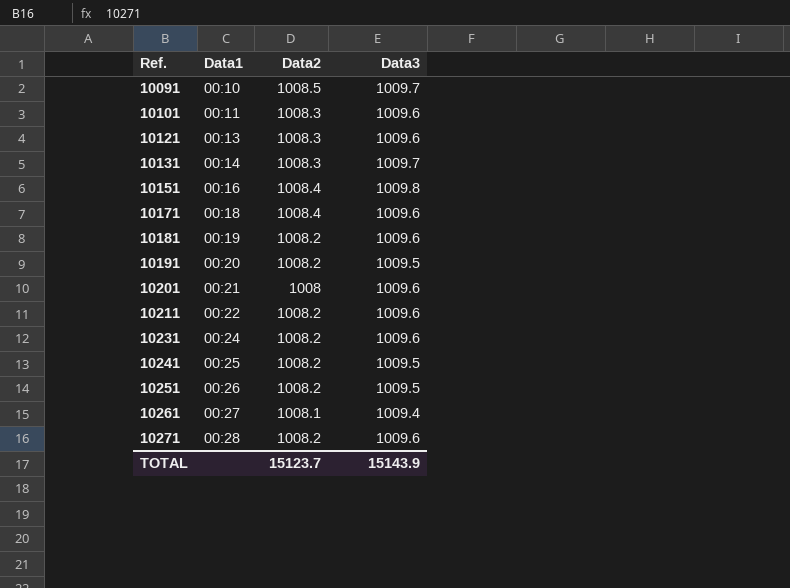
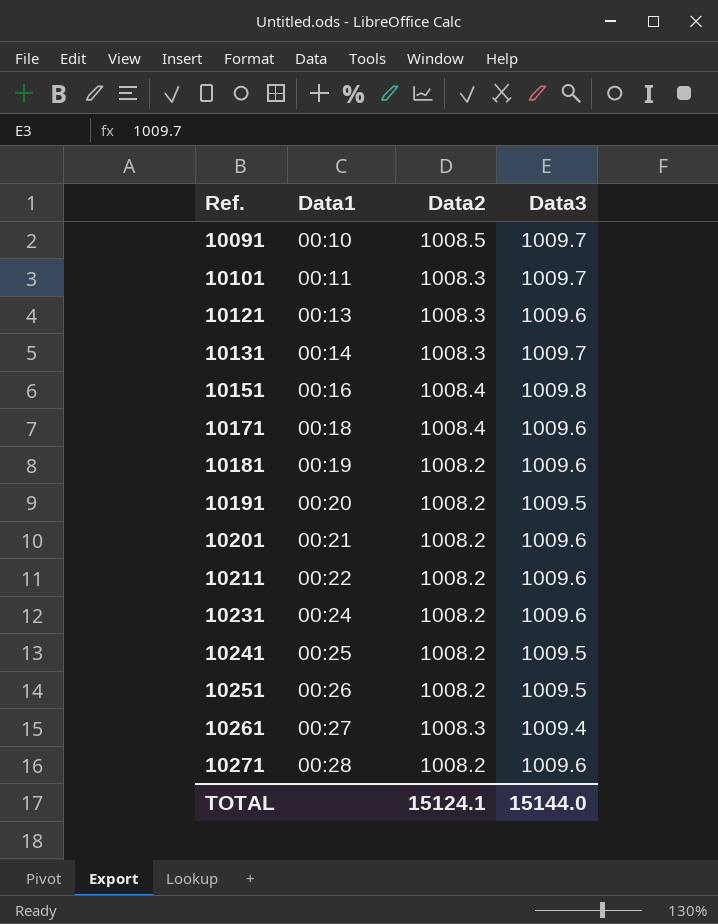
10101 | Data3: 1009.6 -> 1009.7
10201 | Data2: 1008 -> 1008.2
10261 | Data2: 1008.1 -> 1008.3
TOTAL | Data2: 15123.7 -> 15124.1
TOTAL | Data3: 15143.9 -> 15144.0

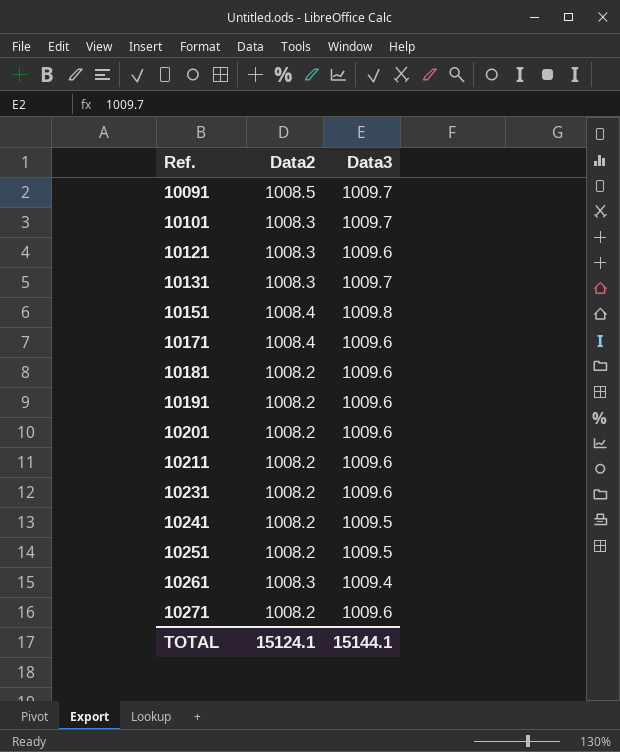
column Data1 | position: 2 -> none
10191 | Data3: 1009.5 -> 1009.6
TOTAL | Data3: 15144.0 -> 15144.1

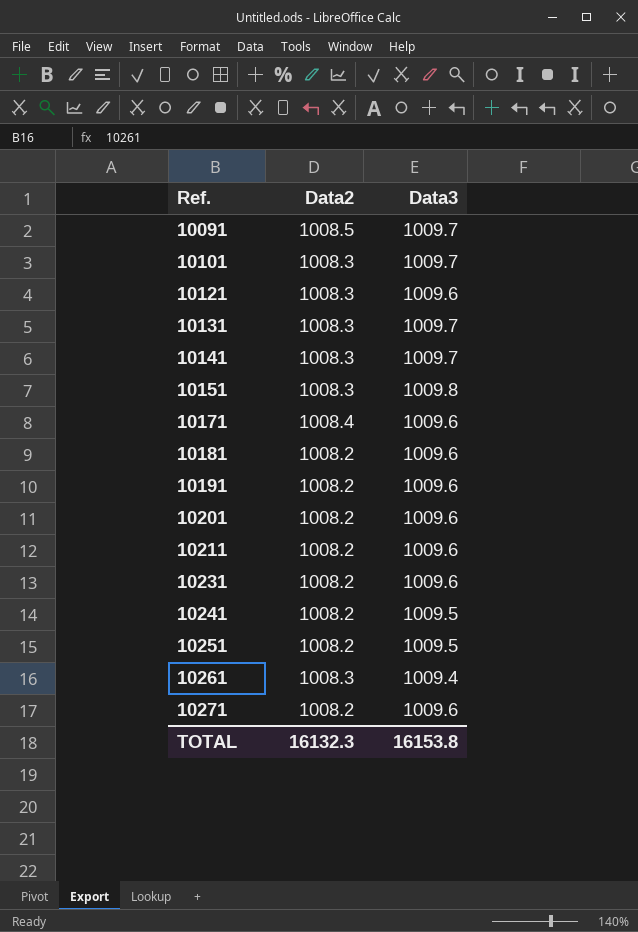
row 10141: none -> 1008.3 | 1009.7
10151 | Data2: 1008.4 -> 1008.3
TOTAL | Data2: 15124.1 -> 16132.3
TOTAL | Data3: 15144.1 -> 16153.8

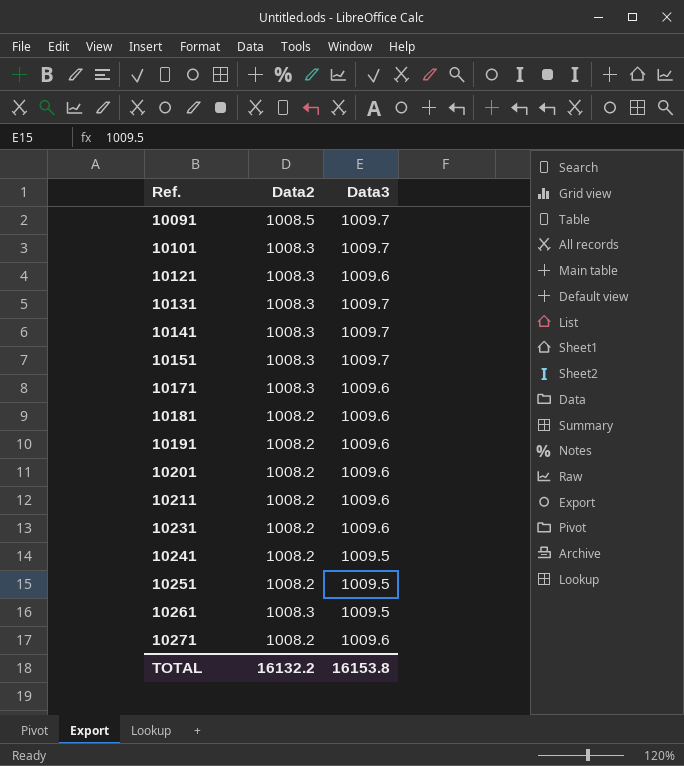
10151 | Data3: 1009.8 -> 1009.7
10171 | Data2: 1008.4 -> 1008.3
10261 | Data3: 1009.4 -> 1009.5
TOTAL | Data2: 16132.3 -> 16132.2

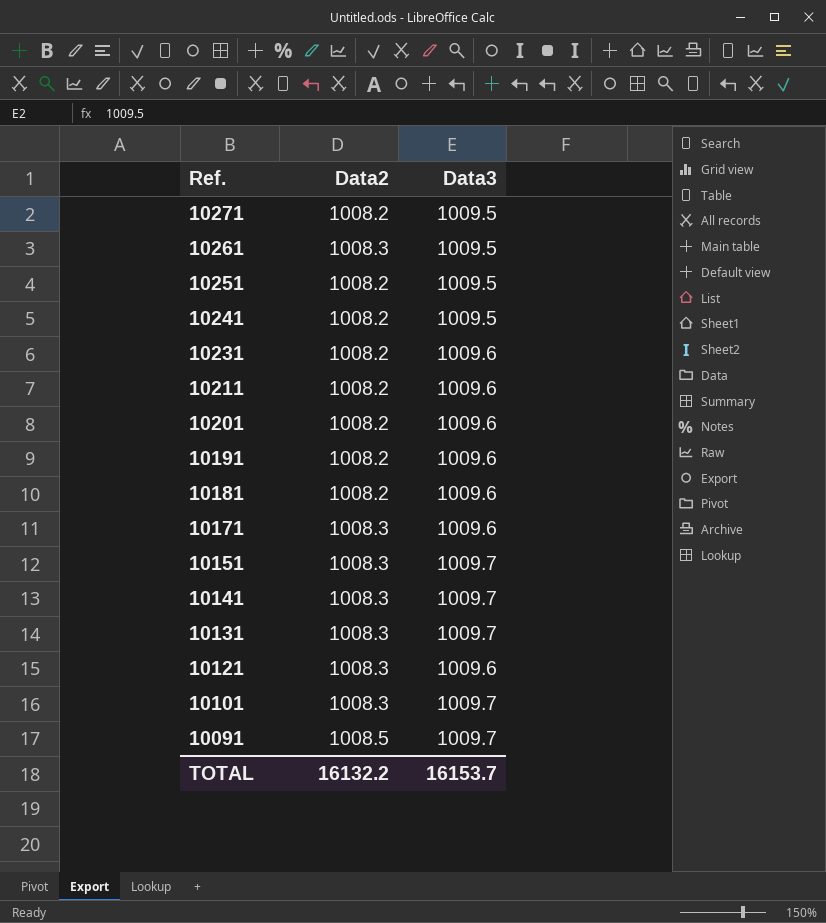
row order: Ref. ascending -> Ref. descending
10271 | Data3: 1009.6 -> 1009.5
TOTAL | Data3: 16153.8 -> 16153.7

